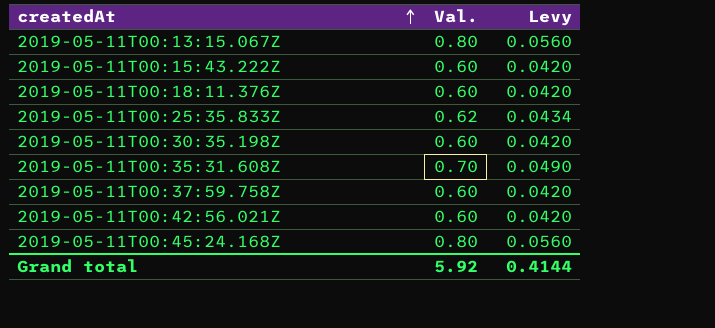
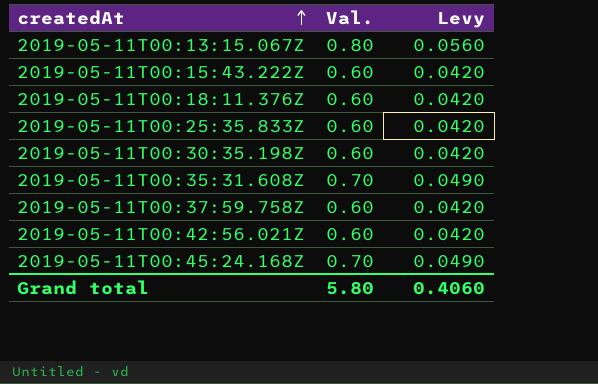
2019-05-11T00:25:35.833Z | Val.: 0.62 -> 0.60
2019-05-11T00:25:35.833Z | Levy: 0.0434 -> 0.0420
2019-05-11T00:45:24.168Z | Val.: 0.80 -> 0.70
2019-05-11T00:45:24.168Z | Levy: 0.0560 -> 0.0490
Grand total | Val.: 5.92 -> 5.80
Grand total | Levy: 0.4144 -> 0.4060

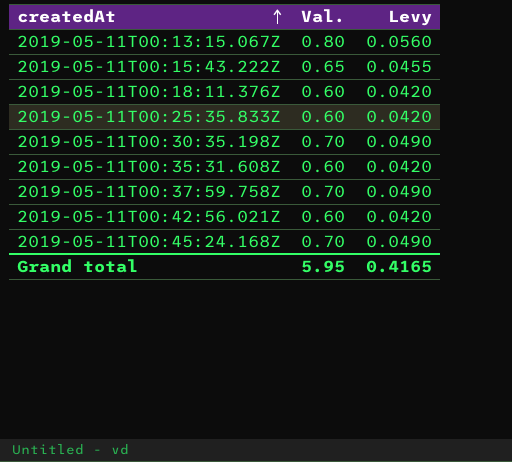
2019-05-11T00:15:43.222Z | Val.: 0.60 -> 0.65
2019-05-11T00:15:43.222Z | Levy: 0.0420 -> 0.0455
2019-05-11T00:30:35.198Z | Val.: 0.60 -> 0.70
2019-05-11T00:30:35.198Z | Levy: 0.0420 -> 0.0490
2019-05-11T00:35:31.608Z | Val.: 0.70 -> 0.60
2019-05-11T00:35:31.608Z | Levy: 0.0490 -> 0.0420
2019-05-11T00:37:59.758Z | Val.: 0.60 -> 0.70
2019-05-11T00:37:59.758Z | Levy: 0.0420 -> 0.0490
Grand total | Val.: 5.80 -> 5.95
Grand total | Levy: 0.4060 -> 0.4165

